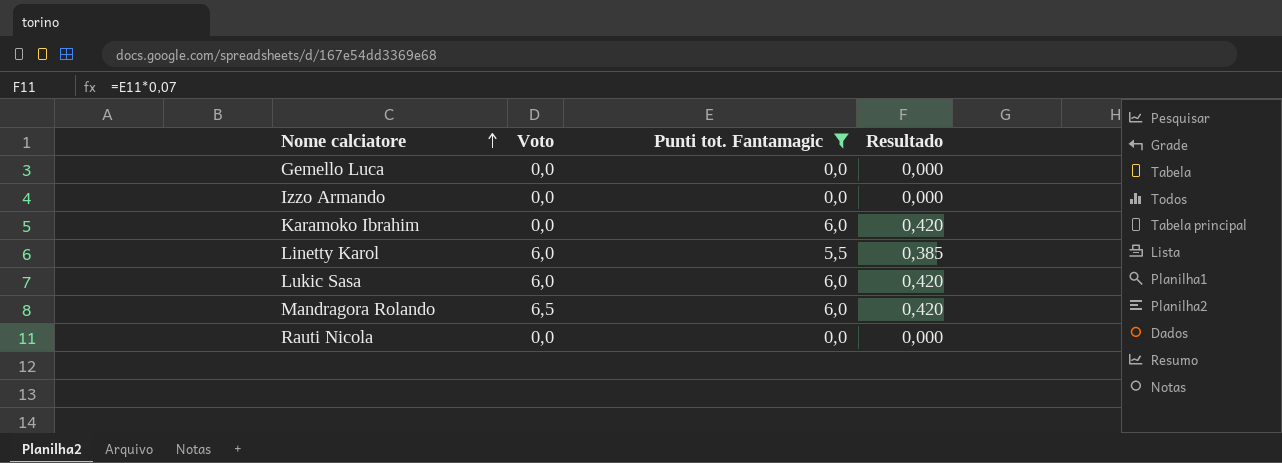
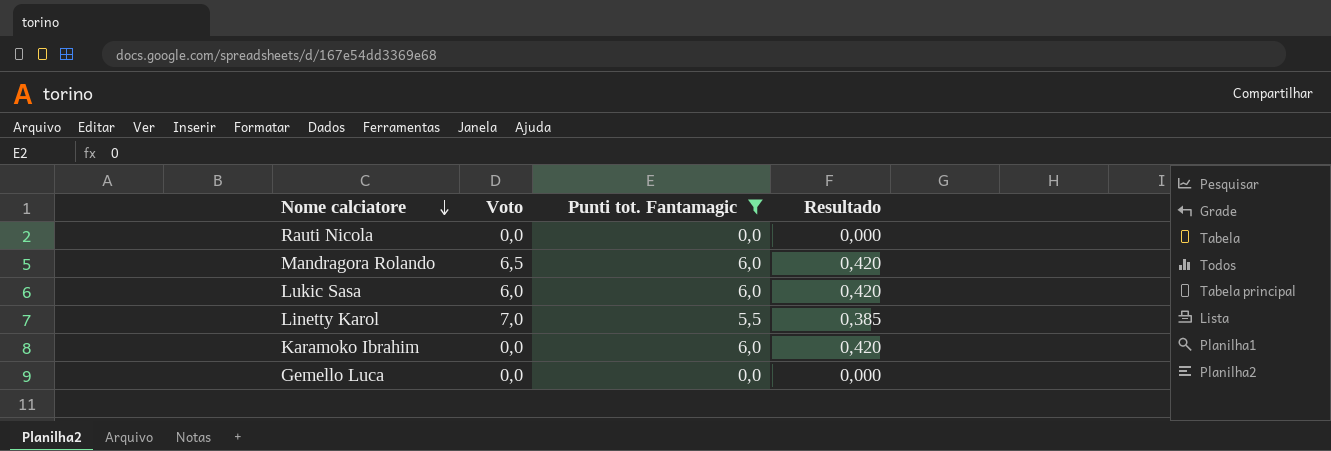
row order: Nome calciatore ascending -> Nome calciatore descending
row Izzo Armando: 0,0 | 0,0 | 0,000 -> none
Linetty Karol | Voto: 6,0 -> 7,0

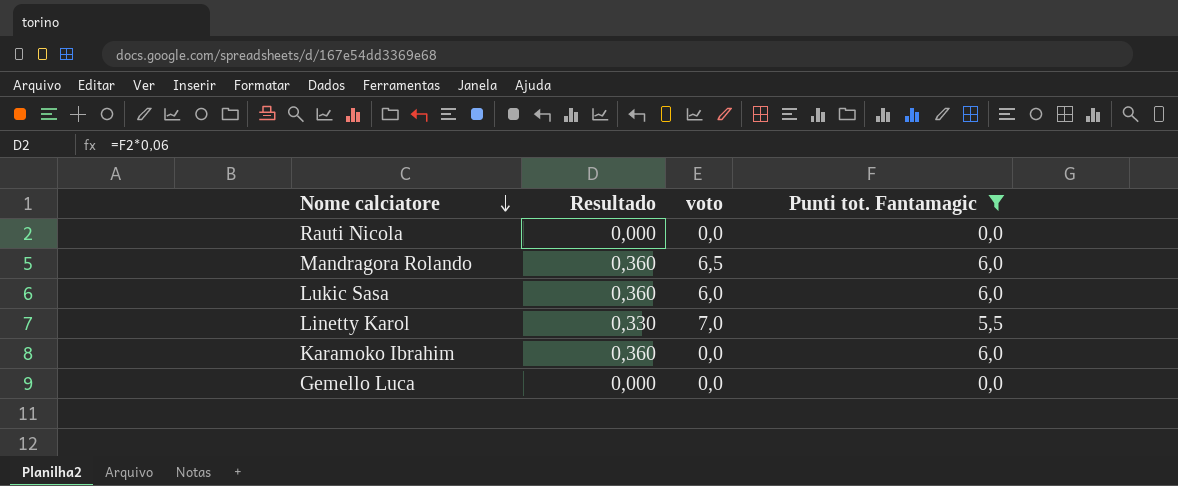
column Resultado | formula: [Punti tot. Fantamagic] * 0,07 -> [Punti tot. Fantamagic] * 0,06
column Resultado | position: 4 -> 2
column name: Voto -> voto

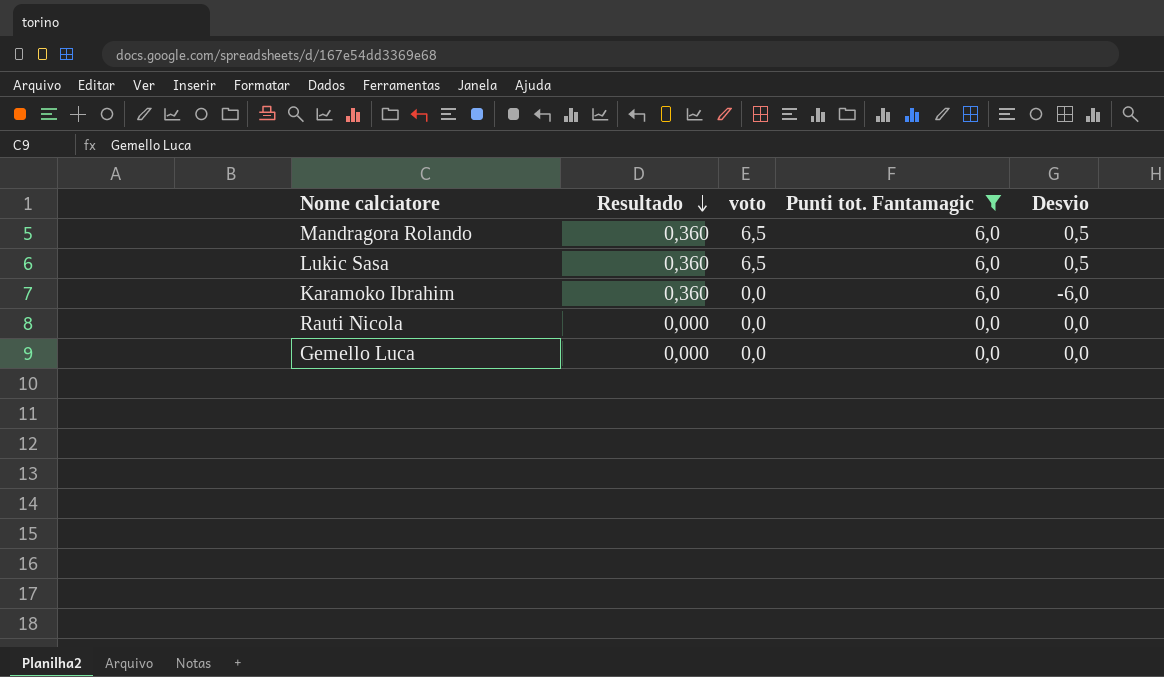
row order: Nome calciatore descending -> Resultado descending
column Desvio | formula: none -> [voto] - [Punti tot. Fantamagic]
row Linetty Karol: 0,330 | 7,0 | 5,5 -> none
Lukic Sasa | voto: 6,0 -> 6,5

